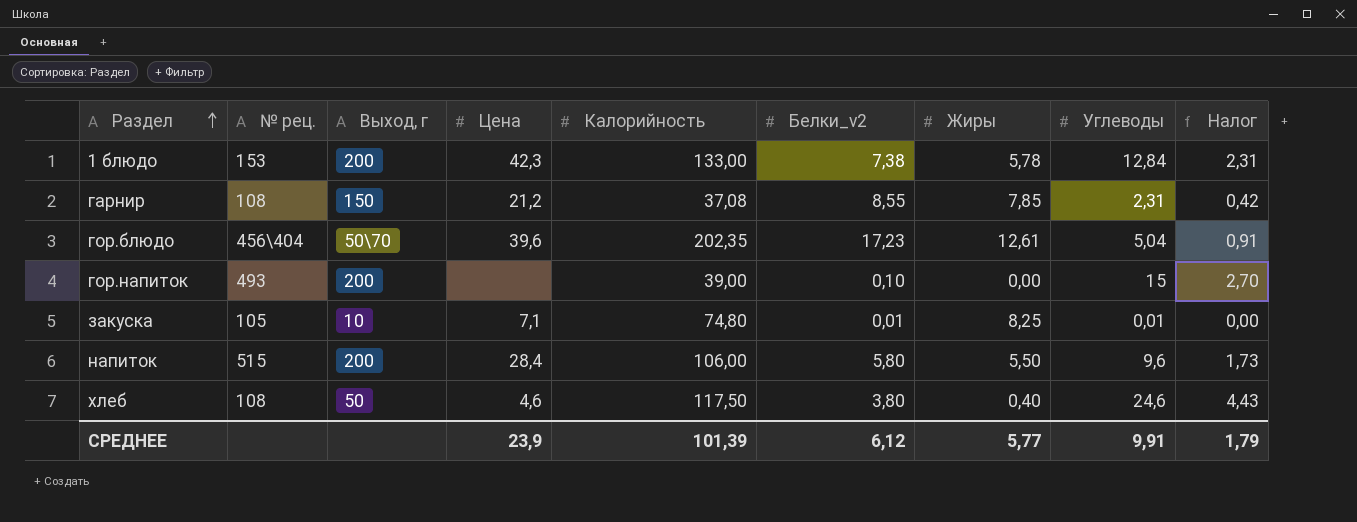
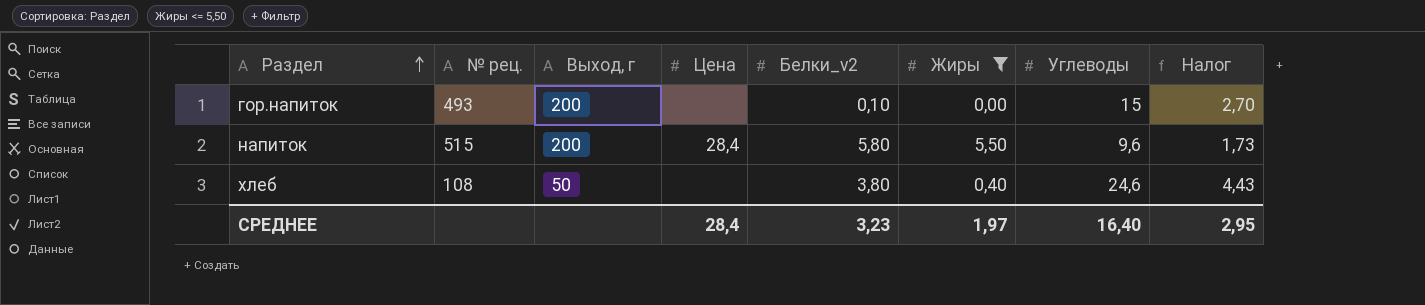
filter: none -> Жиры <= 5,50
column Калорийность | position: 5 -> none
хлеб | Цена: 4,6 -> none
СРЕДНЕЕ | Цена: 23,9 -> 28,4
СРЕДНЕЕ | Белки_v2: 6,12 -> 3,23
СРЕДНЕЕ | Жиры: 5,77 -> 1,97
СРЕДНЕЕ | Углеводы: 9,91 -> 16,40
СРЕДНЕЕ | Налог: 1,79 -> 2,95

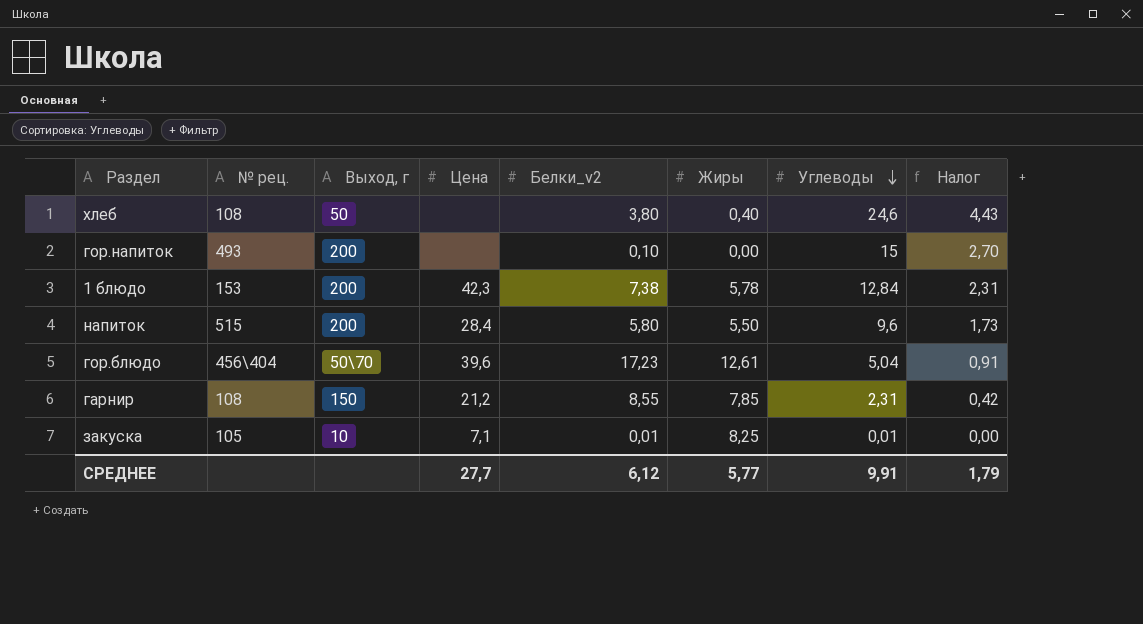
filter: Жиры <= 5,50 -> none
row order: Раздел ascending -> Углеводы descending
СРЕДНЕЕ | Цена: 28,4 -> 27,7
СРЕДНЕЕ | Белки_v2: 3,23 -> 6,12
СРЕДНЕЕ | Жиры: 1,97 -> 5,77
СРЕДНЕЕ | Углеводы: 16,40 -> 9,91
СРЕДНЕЕ | Налог: 2,95 -> 1,79

